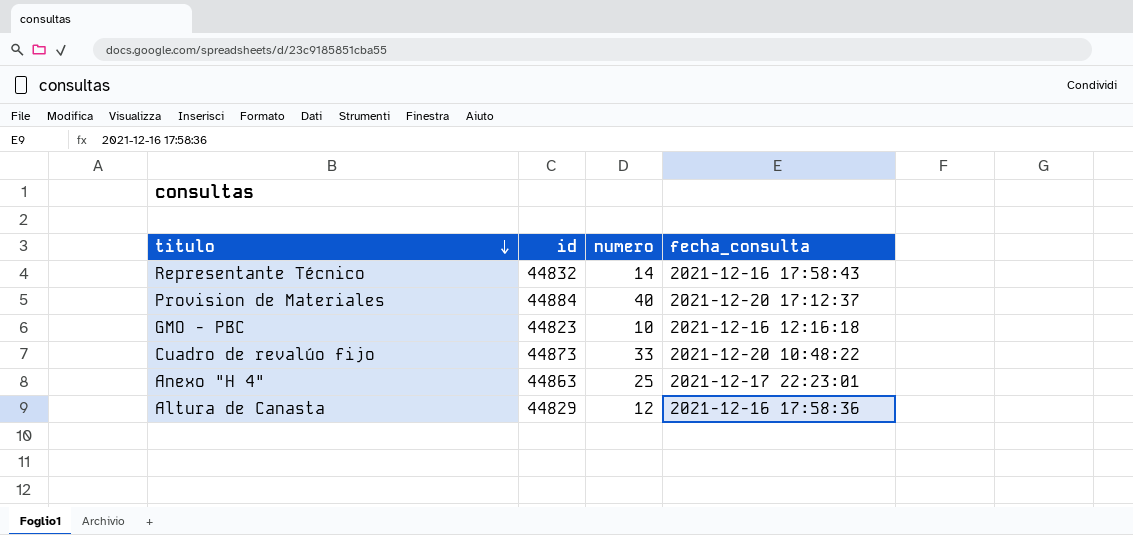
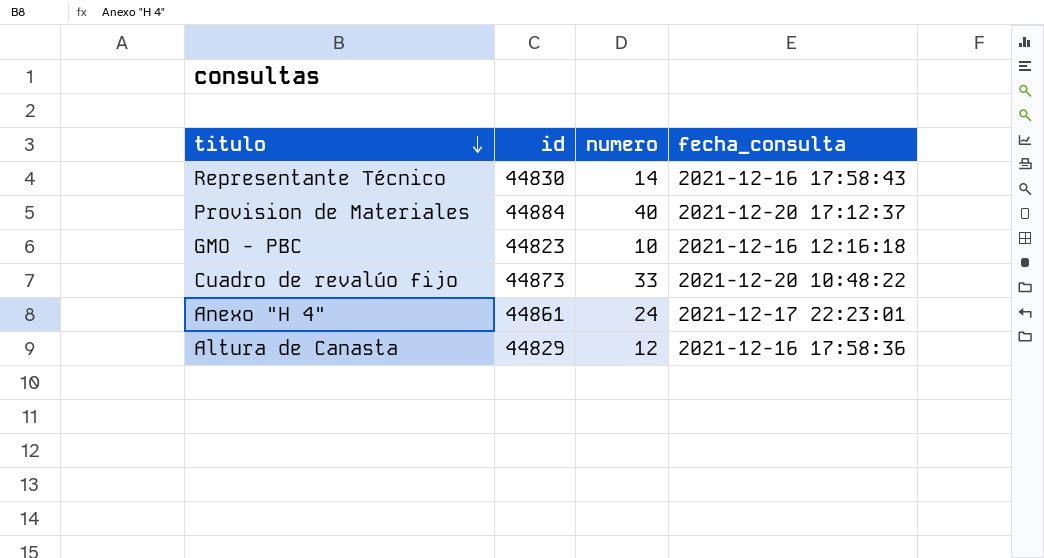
Representante Técnico | id: 44832 -> 44830
Anexo "H 4" | id: 44863 -> 44861
Anexo "H 4" | numero: 25 -> 24

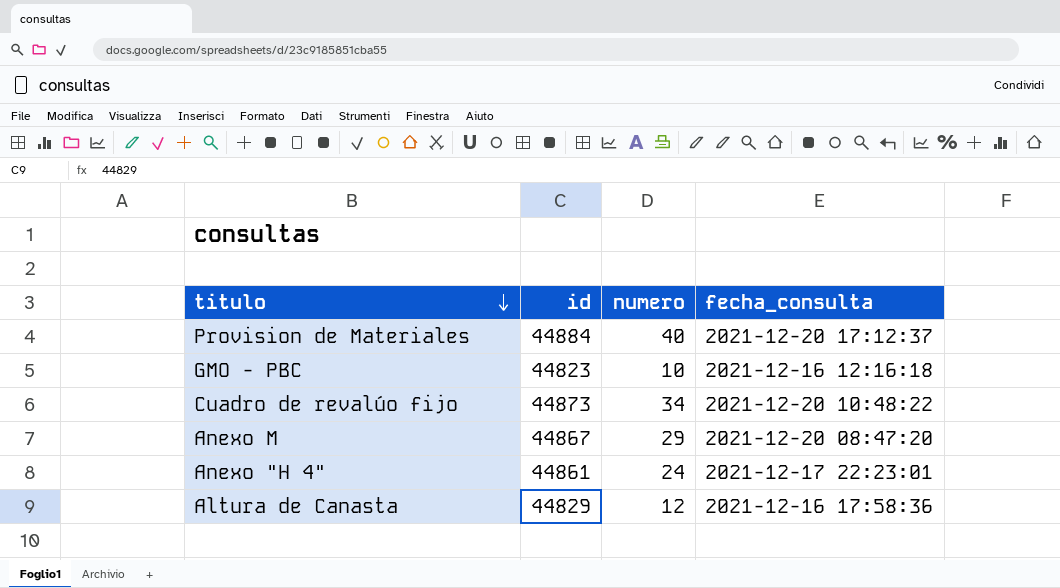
row Representante Técnico: 44830 | 14 | 2021-12-16 17:58:43 -> none
Cuadro de revalúo fijo | numero: 33 -> 34
row Anexo M: none -> 44867 | 29 | 2021-12-20 08:47:20

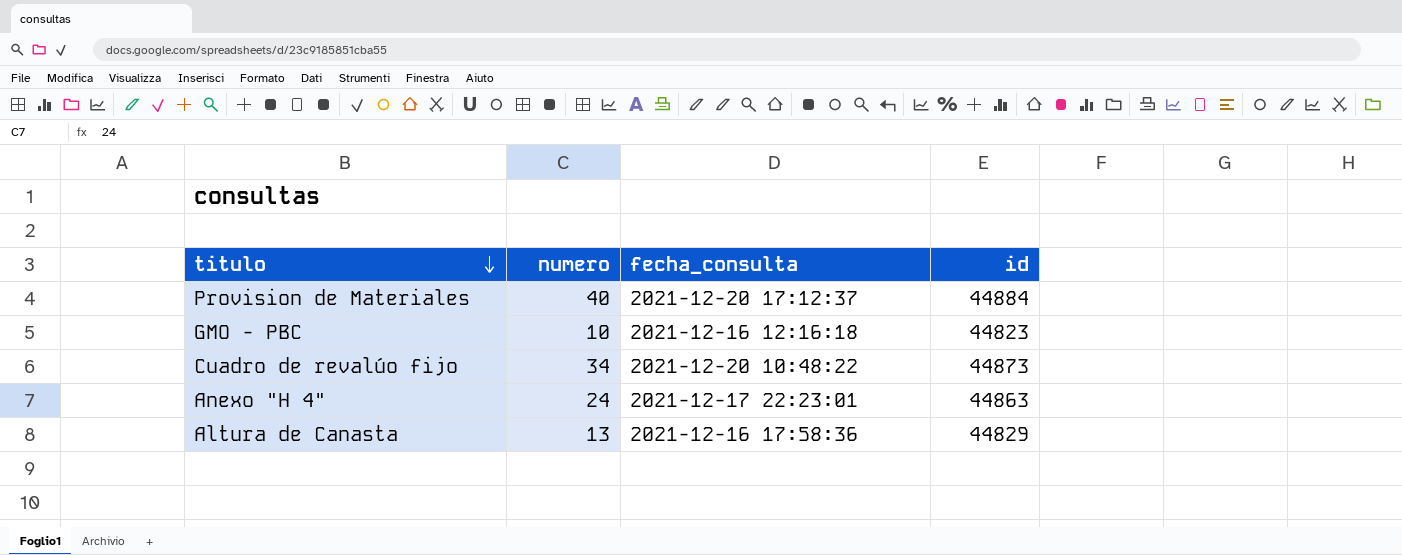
column id | position: 2 -> 4
row Anexo M: 44867 | 29 | 2021-12-20 08:47:20 -> none
Anexo "H 4" | id: 44861 -> 44863
Altura de Canasta | numero: 12 -> 13

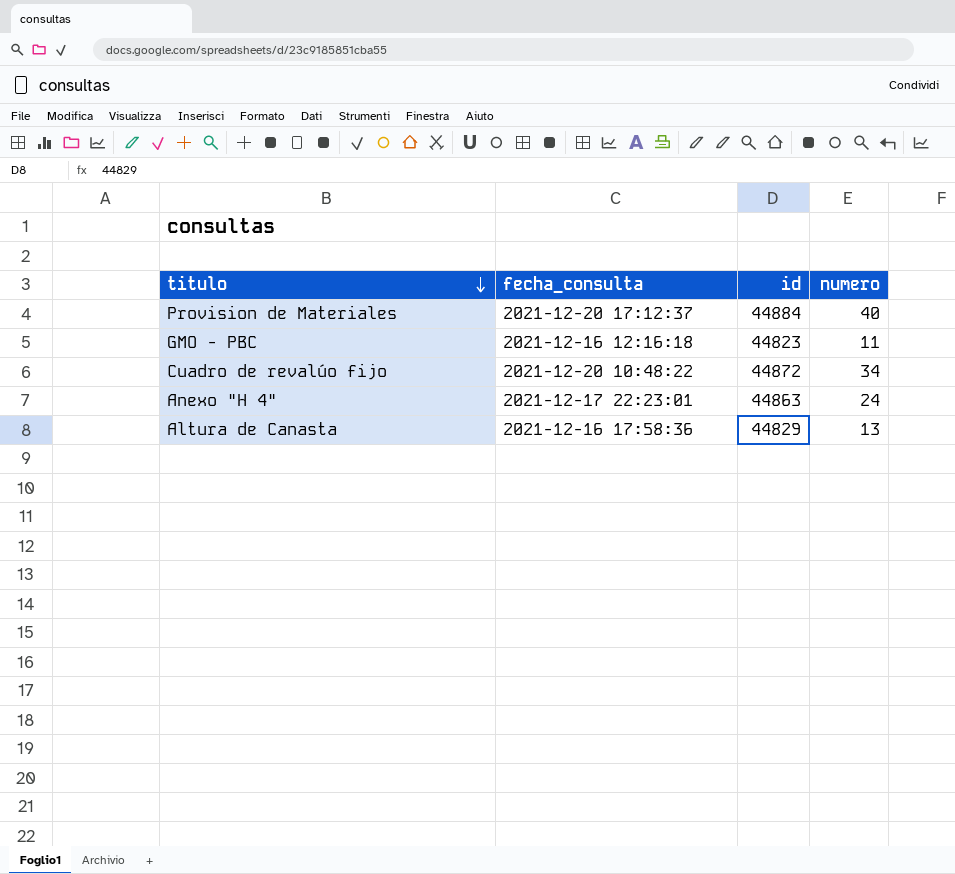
column numero | position: 2 -> 4
GMO - PBC | numero: 10 -> 11
Cuadro de revalúo fijo | id: 44873 -> 44872

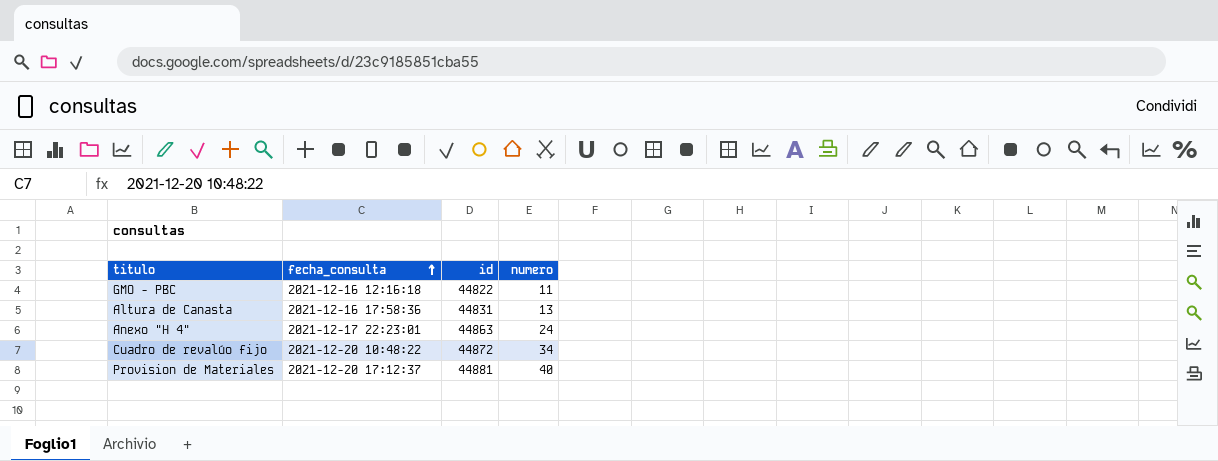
row order: titulo descending -> fecha_consulta ascending
GMO - PBC | id: 44823 -> 44822
Altura de Canasta | id: 44829 -> 44831
Provision de Materiales | id: 44884 -> 44881

